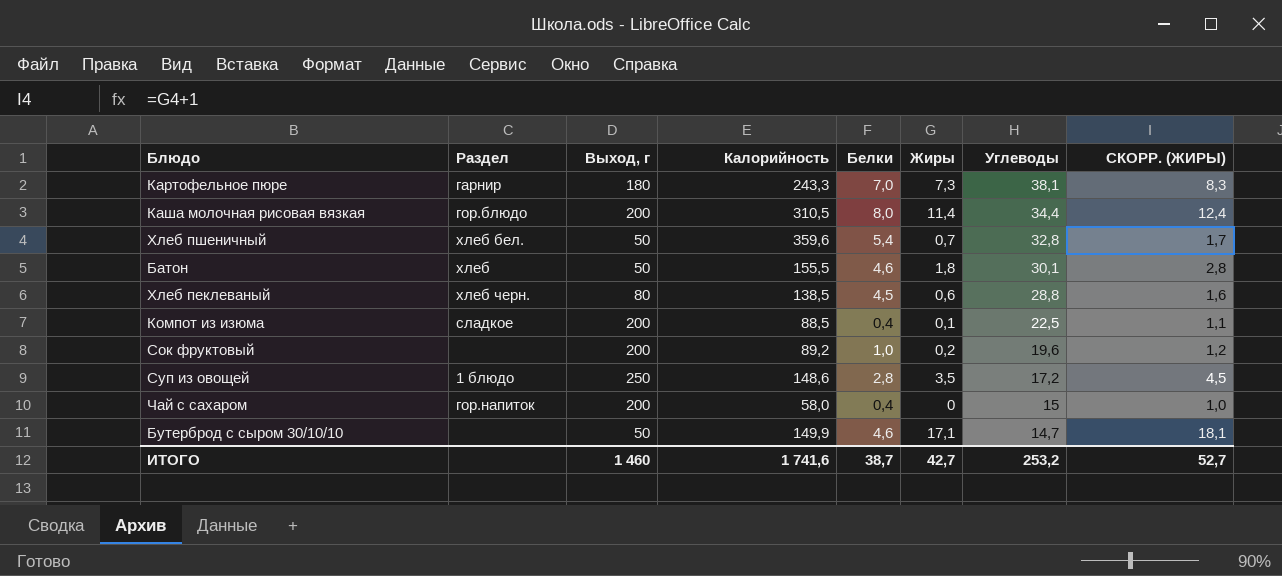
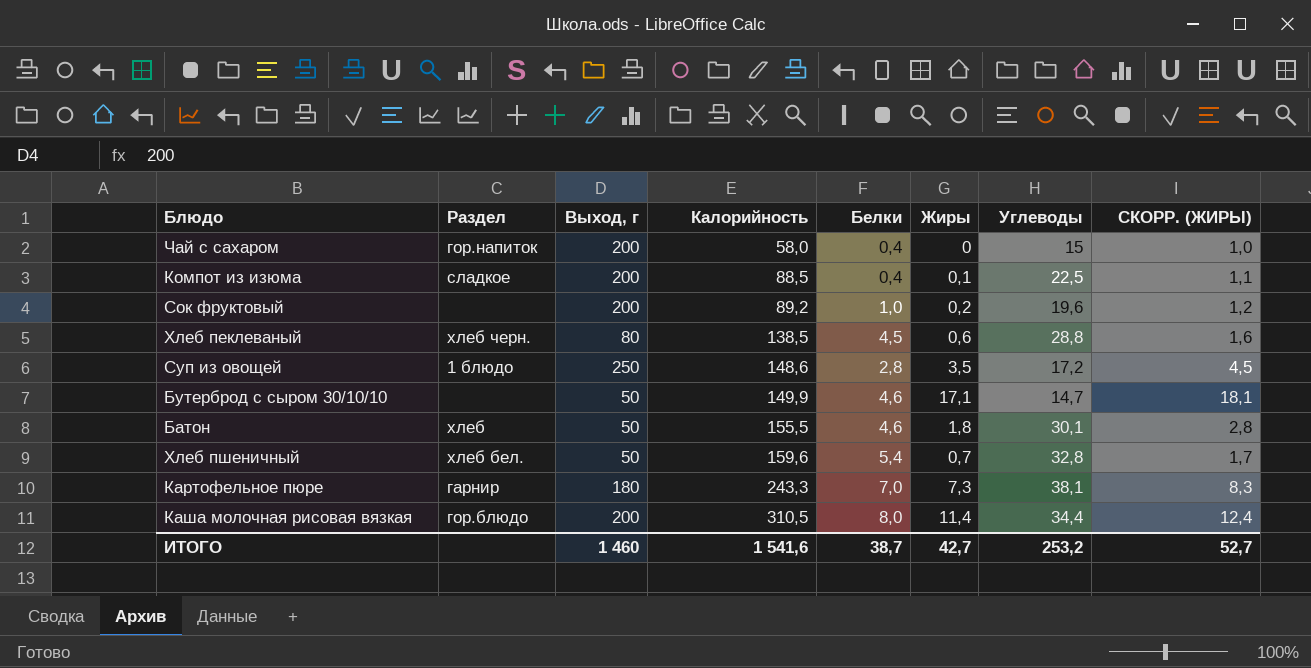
row order: Углеводы descending -> Калорийность ascending
Хлеб пшеничный | Калорийность: 359,6 -> 159,6
ИТОГО | Калорийность: 1 741,6 -> 1 541,6

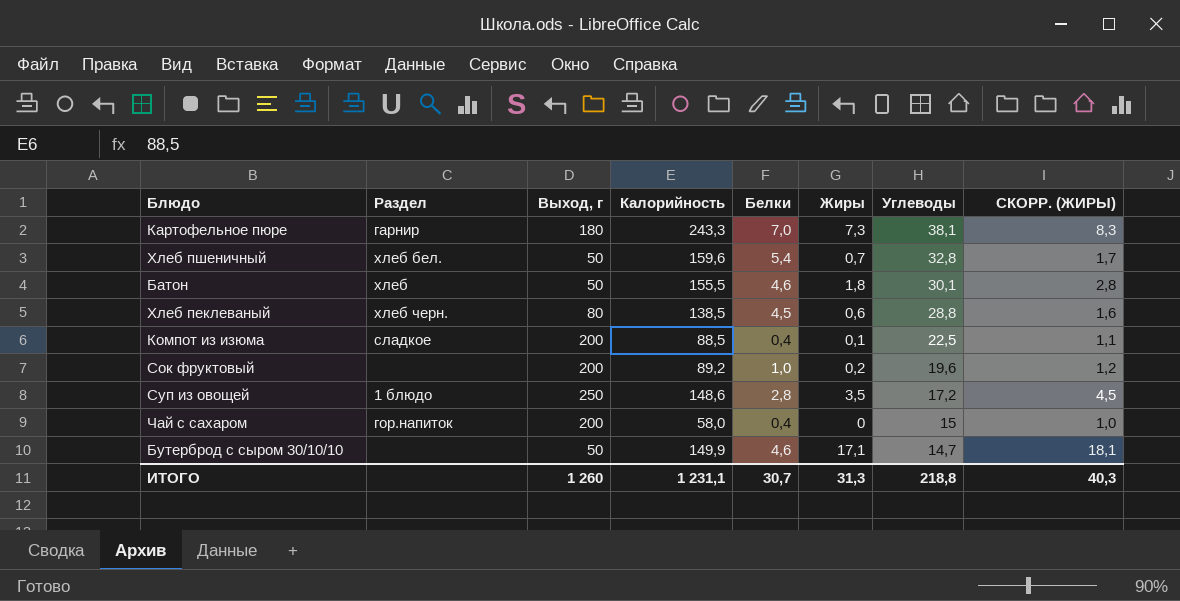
row order: Калорийность ascending -> Углеводы descending
row Каша молочная рисовая вязкая: гор.блюдо | 200 | 310,5 | 8,0 | 11,4 | 34,4 | 12,4 -> none
ИТОГО | Выход, г: 1 460 -> 1 260
ИТОГО | Калорийность: 1 541,6 -> 1 231,1
ИТОГО | Белки: 38,7 -> 30,7
ИТОГО | Жиры: 42,7 -> 31,3
ИТОГО | Углеводы: 253,2 -> 218,8
ИТОГО | СКОРР. (ЖИРЫ): 52,7 -> 40,3

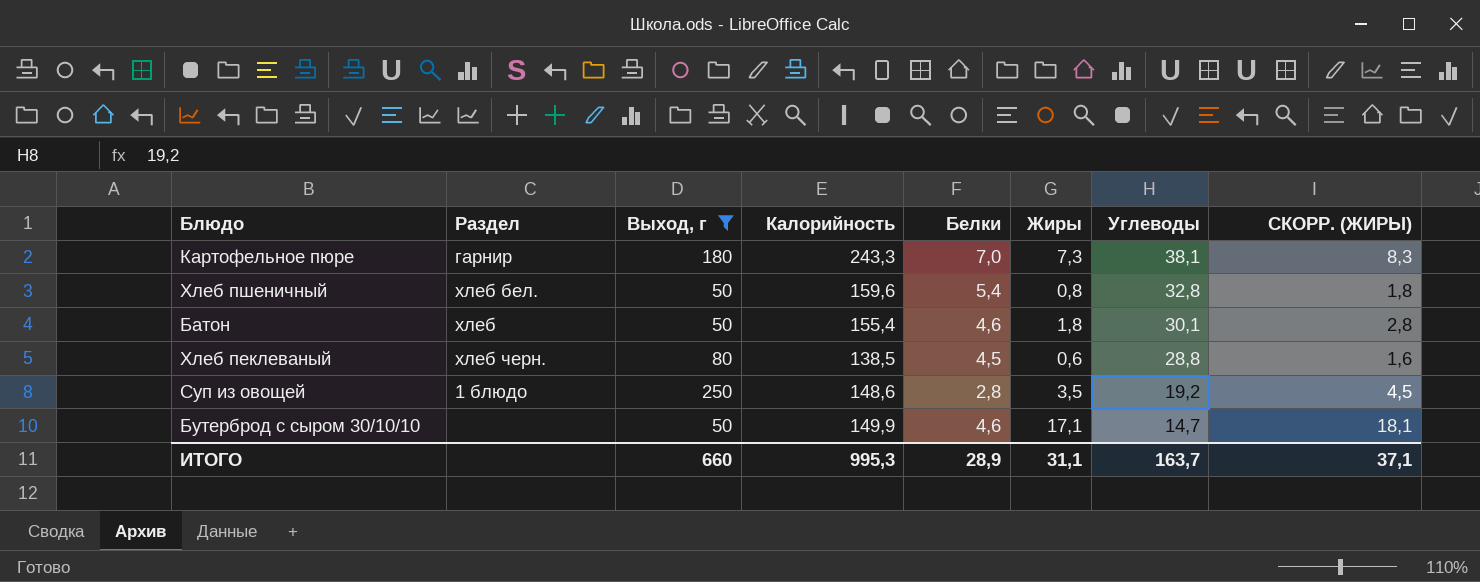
filter: none -> Выход, г != 200
Хлеб пшеничный | Жиры: 0,7 -> 0,8
Хлеб пшеничный | СКОРР. (ЖИРЫ): 1,7 -> 1,8
Батон | Калорийность: 155,5 -> 155,4
Суп из овощей | Углеводы: 17,2 -> 19,2
ИТОГО | Выход, г: 1 260 -> 660
ИТОГО | Калорийность: 1 231,1 -> 995,3
ИТОГО | Белки: 30,7 -> 28,9
ИТОГО | Жиры: 31,3 -> 31,1
ИТОГО | Углеводы: 218,8 -> 163,7
ИТОГО | СКОРР. (ЖИРЫ): 40,3 -> 37,1

